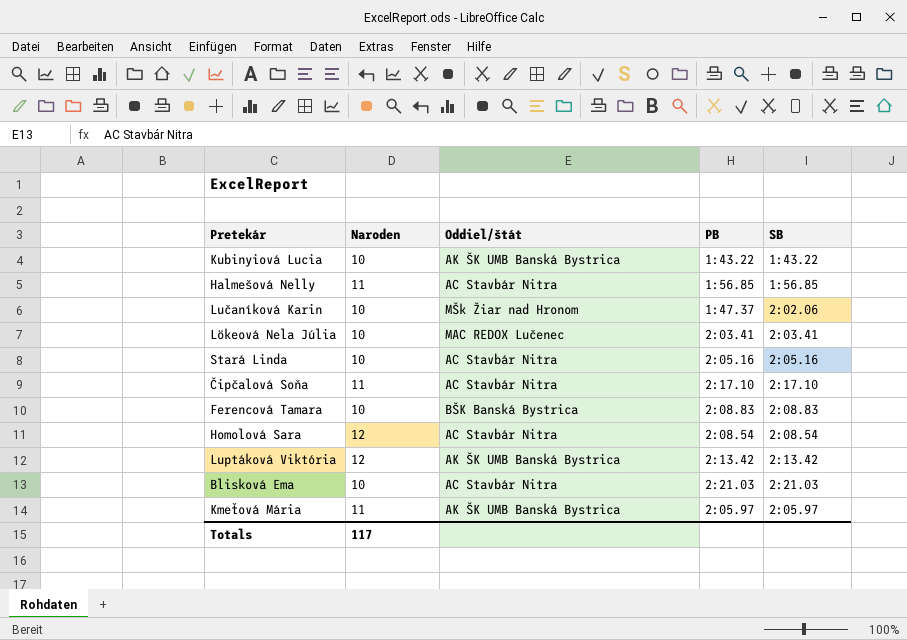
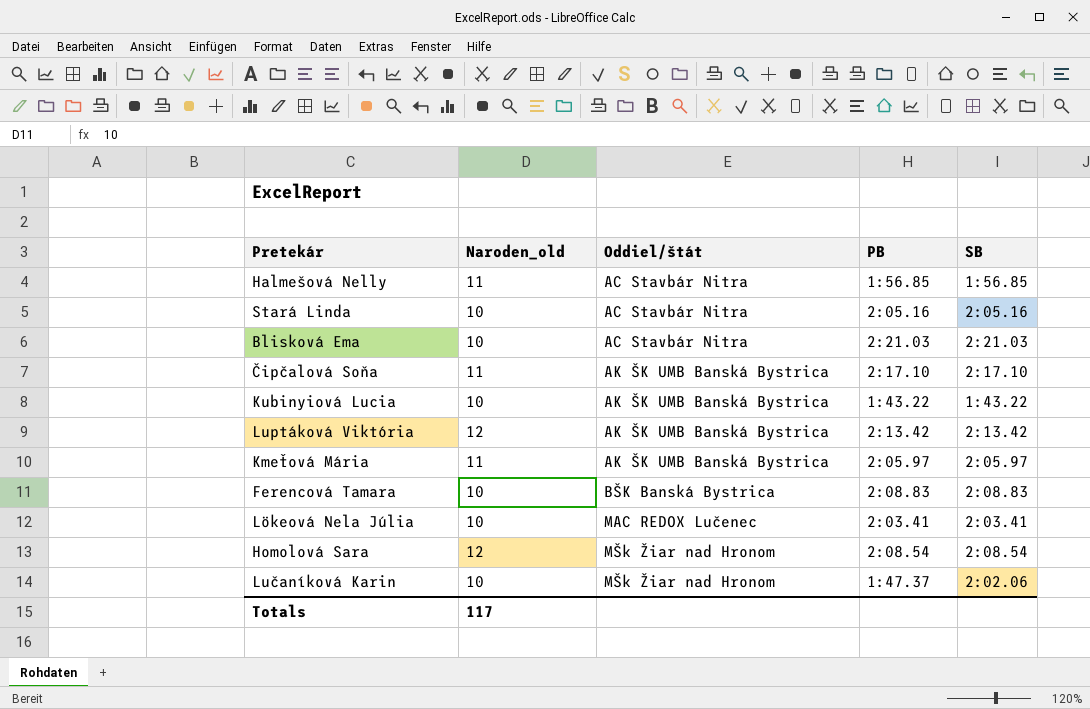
row order: none -> Oddiel/štát ascending
column name: Naroden -> Naroden_old
Čipčalová Soňa | Oddiel/štát: AC Stavbár Nitra -> AK ŠK UMB Banská Bystrica
Homolová Sara | Oddiel/štát: AC Stavbár Nitra -> MŠk Žiar nad Hronom

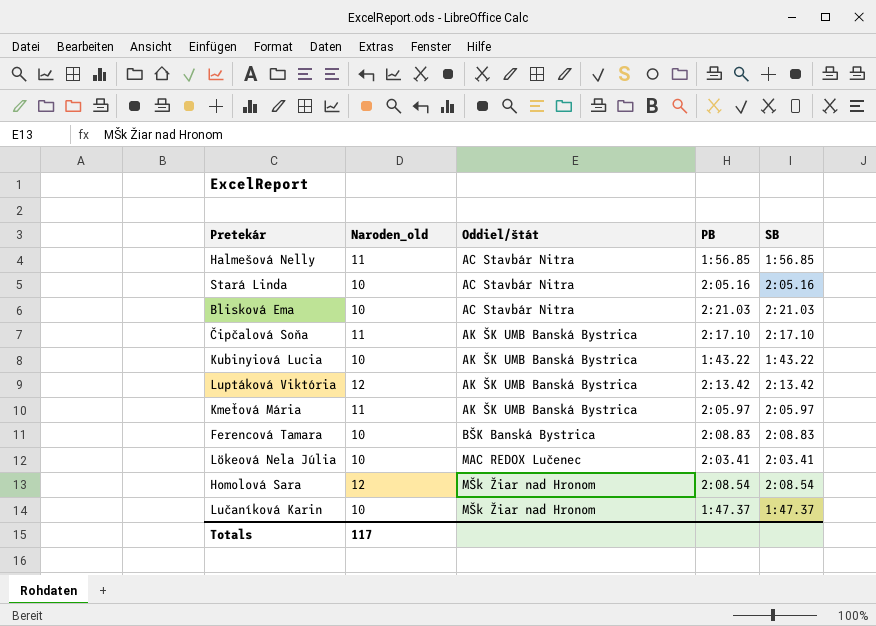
Lučaníková Karin | SB: 2:02.06 -> 1:47.37

